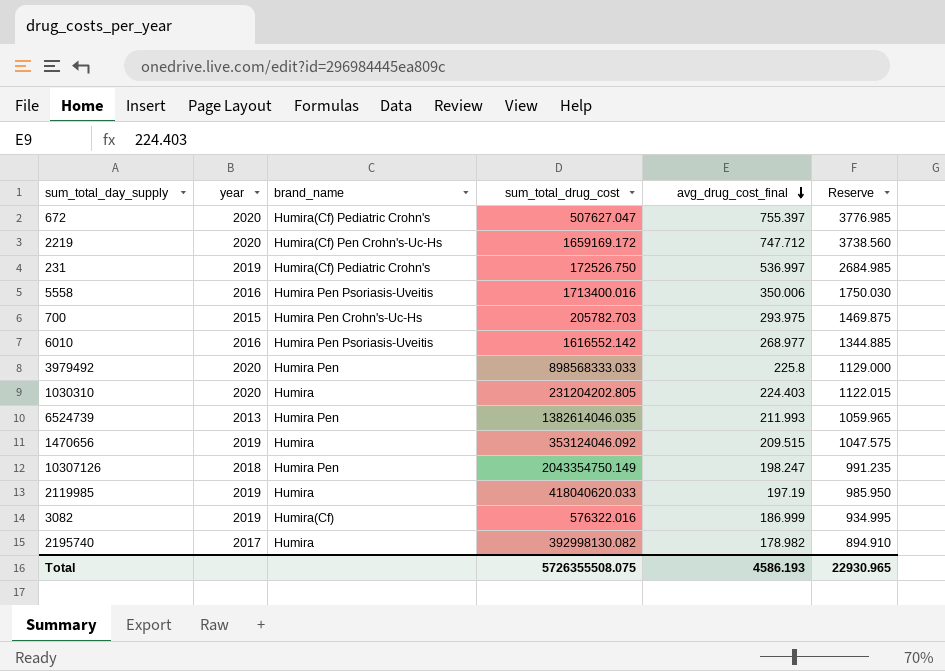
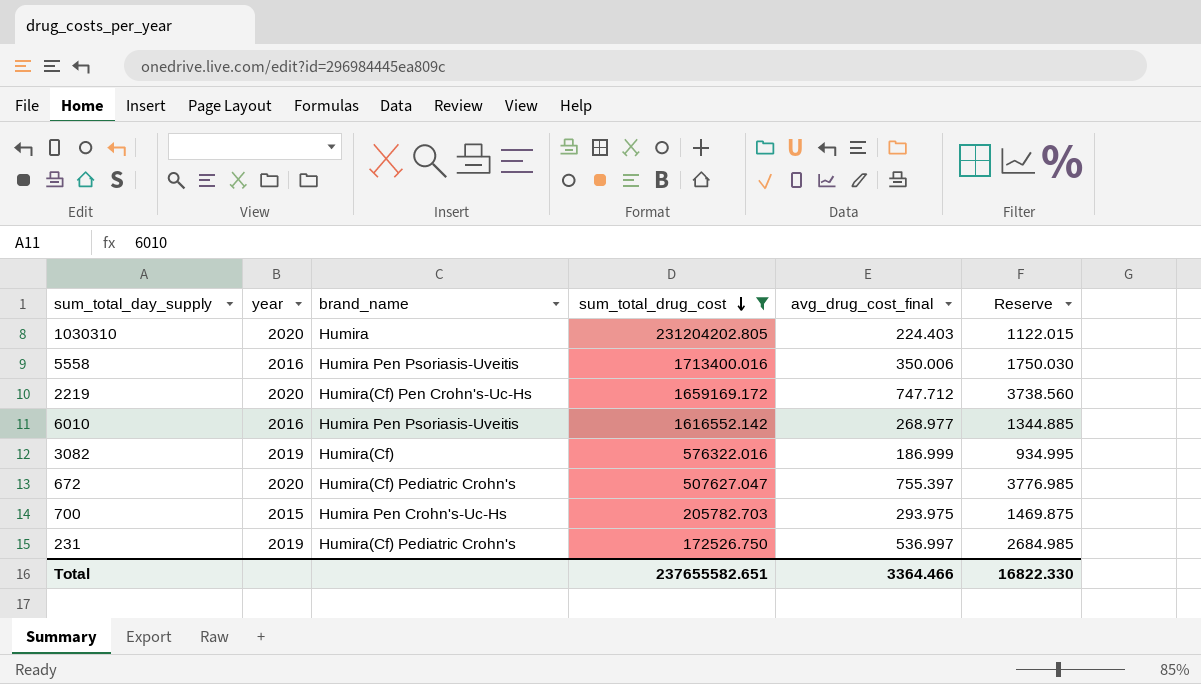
filter: none -> sum_total_drug_cost <= 231204202.805
row order: avg_drug_cost_final descending -> sum_total_drug_cost descending
Total | sum_total_drug_cost: 5726355508.075 -> 237655582.651
Total | avg_drug_cost_final: 4586.193 -> 3364.466
Total | Reserve: 22930.965 -> 16822.330

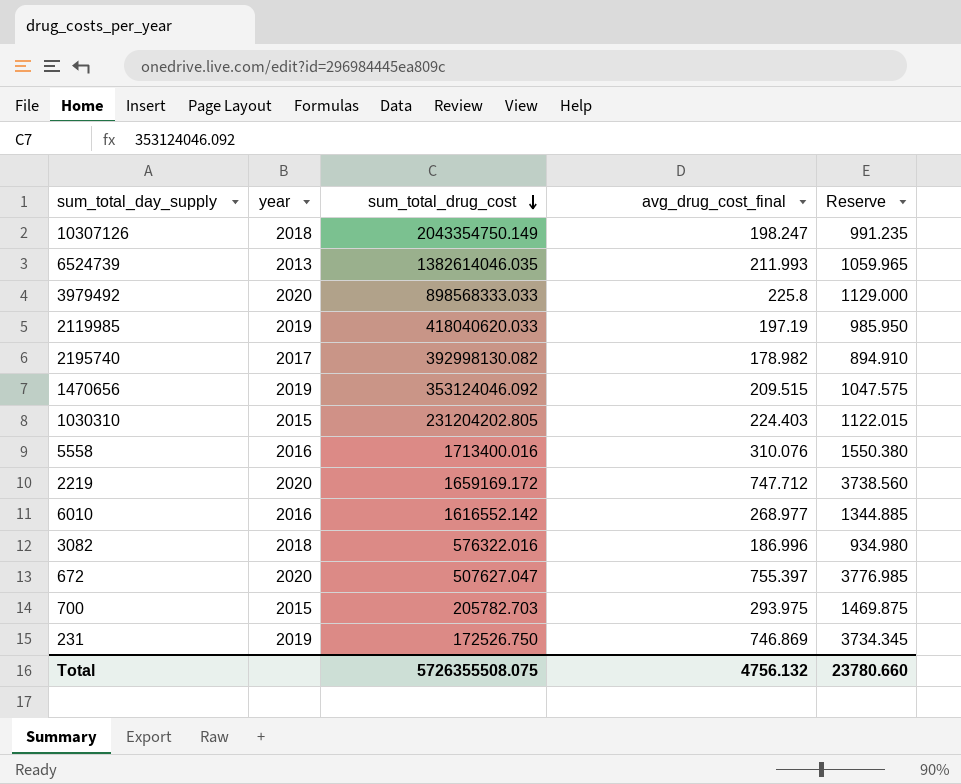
filter: sum_total_drug_cost <= 231204202.805 -> none
column brand_name | position: 3 -> none
1030310 | year: 2020 -> 2015
5558 | avg_drug_cost_final: 350.006 -> 310.076
5558 | Reserve: 1750.030 -> 1550.380
3082 | year: 2019 -> 2018
3082 | avg_drug_cost_final: 186.999 -> 186.996
3082 | Reserve: 934.995 -> 934.980
231 | avg_drug_cost_final: 536.997 -> 746.869
231 | Reserve: 2684.985 -> 3734.345
Total | sum_total_drug_cost: 237655582.651 -> 5726355508.075
Total | avg_drug_cost_final: 3364.466 -> 4756.132
Total | Reserve: 16822.330 -> 23780.660

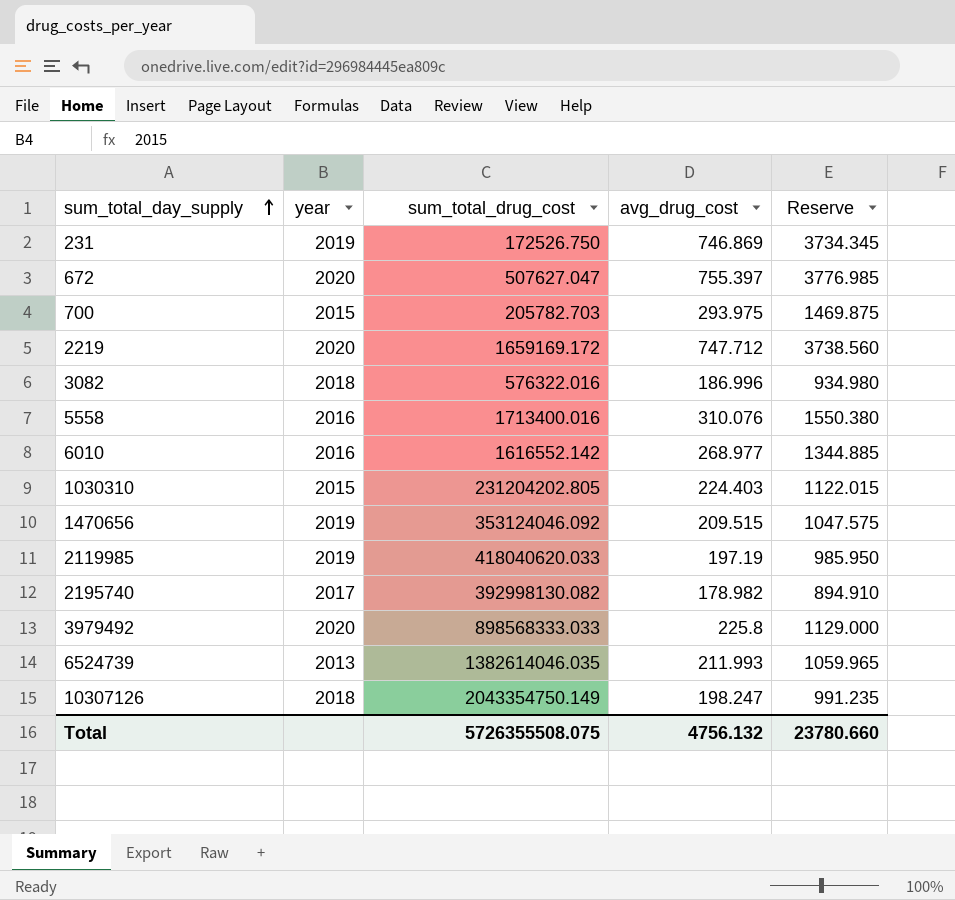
row order: sum_total_drug_cost descending -> sum_total_day_supply ascending
column name: avg_drug_cost_final -> avg_drug_cost

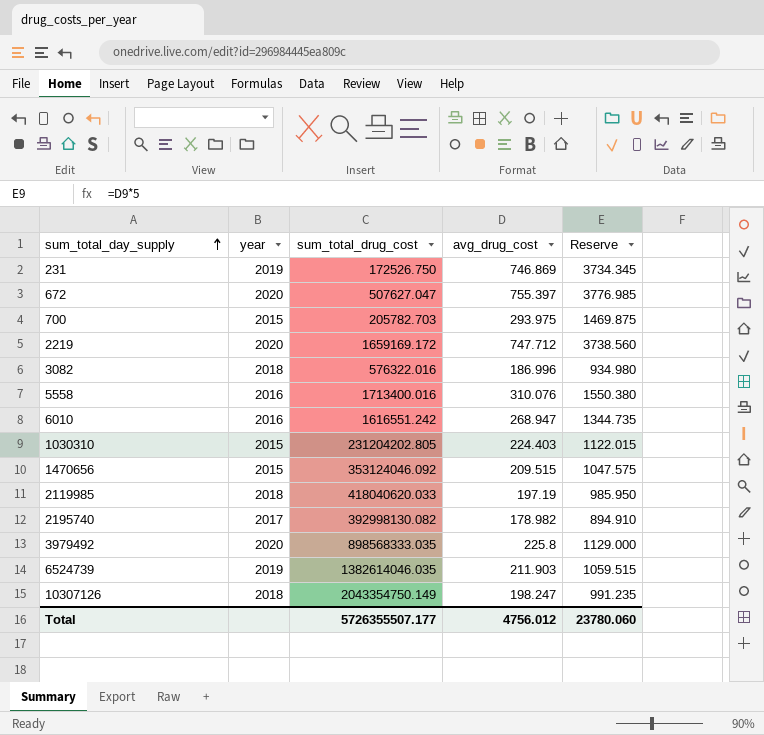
6010 | sum_total_drug_cost: 1616552.142 -> 1616551.242
6010 | avg_drug_cost: 268.977 -> 268.947
6010 | Reserve: 1344.885 -> 1344.735
1470656 | year: 2019 -> 2015
2119985 | year: 2019 -> 2018
3979492 | sum_total_drug_cost: 898568333.033 -> 898568333.035
6524739 | year: 2013 -> 2019
6524739 | avg_drug_cost: 211.993 -> 211.903
6524739 | Reserve: 1059.965 -> 1059.515
Total | sum_total_drug_cost: 5726355508.075 -> 5726355507.177
Total | avg_drug_cost: 4756.132 -> 4756.012
Total | Reserve: 23780.660 -> 23780.060

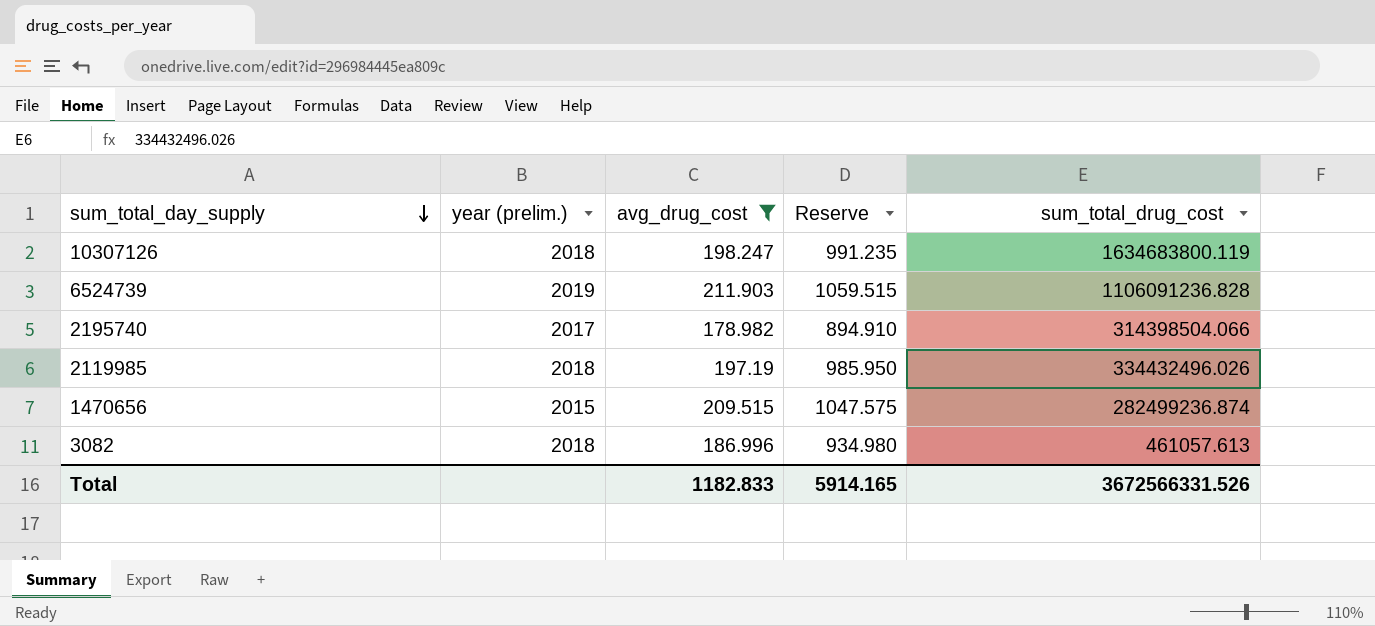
filter: none -> avg_drug_cost <= 211.903
row order: sum_total_day_supply ascending -> sum_total_day_supply descending
column name: year -> year (prelim.)
column sum_total_drug_cost | position: 3 -> 5
10307126 | sum_total_drug_cost: 2043354750.149 -> 1634683800.119
6524739 | sum_total_drug_cost: 1382614046.035 -> 1106091236.828
2195740 | sum_total_drug_cost: 392998130.082 -> 314398504.066
2119985 | sum_total_drug_cost: 418040620.033 -> 334432496.026
1470656 | sum_total_drug_cost: 353124046.092 -> 282499236.874
3082 | sum_total_drug_cost: 576322.016 -> 461057.613
Total | avg_drug_cost: 4756.012 -> 1182.833
Total | Reserve: 23780.060 -> 5914.165
Total | sum_total_drug_cost: 5726355507.177 -> 3672566331.526

